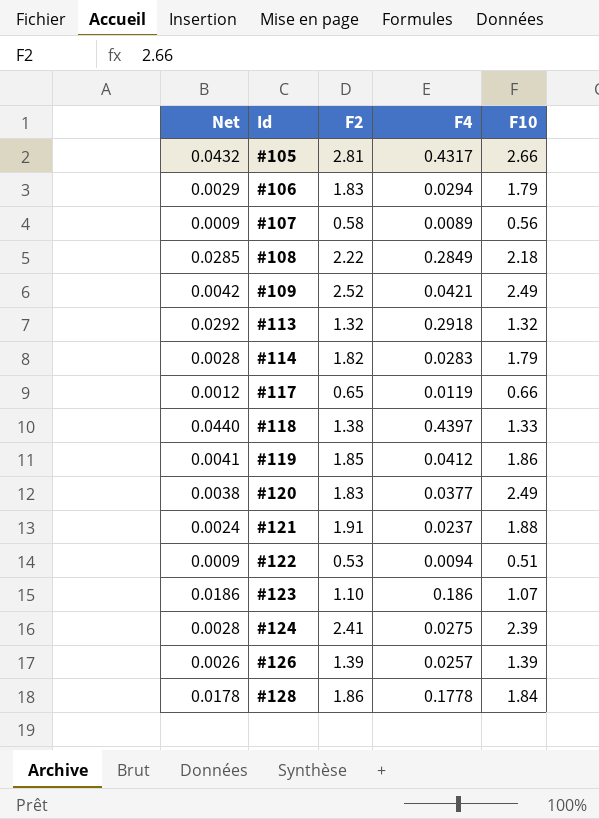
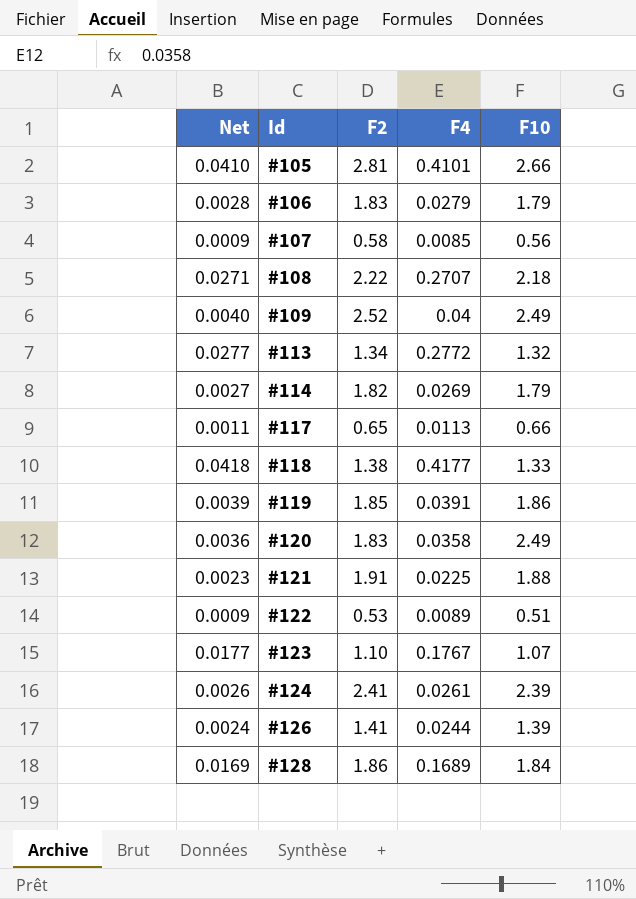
#105 | Net: 0.0432 -> 0.0410
#105 | F4: 0.4317 -> 0.4101
#106 | Net: 0.0029 -> 0.0028
#106 | F4: 0.0294 -> 0.0279
#107 | F4: 0.0089 -> 0.0085
#108 | Net: 0.0285 -> 0.0271
#108 | F4: 0.2849 -> 0.2707
#109 | Net: 0.0042 -> 0.0040
#109 | F4: 0.0421 -> 0.04
#113 | Net: 0.0292 -> 0.0277
#113 | F2: 1.32 -> 1.34
#113 | F4: 0.2918 -> 0.2772
#114 | Net: 0.0028 -> 0.0027
#114 | F4: 0.0283 -> 0.0269
#117 | Net: 0.0012 -> 0.0011
#117 | F4: 0.0119 -> 0.0113
#118 | Net: 0.0440 -> 0.0418
#118 | F4: 0.4397 -> 0.4177
#119 | Net: 0.0041 -> 0.0039
#119 | F4: 0.0412 -> 0.0391
#120 | Net: 0.0038 -> 0.0036
#120 | F4: 0.0377 -> 0.0358
#121 | Net: 0.0024 -> 0.0023
#121 | F4: 0.0237 -> 0.0225
#122 | F4: 0.0094 -> 0.0089
#123 | Net: 0.0186 -> 0.0177
#123 | F4: 0.186 -> 0.1767
#124 | Net: 0.0028 -> 0.0026
#124 | F4: 0.0275 -> 0.0261
#126 | Net: 0.0026 -> 0.0024
#126 | F2: 1.39 -> 1.41
#126 | F4: 0.0257 -> 0.0244
#128 | Net: 0.0178 -> 0.0169
#128 | F4: 0.1778 -> 0.1689

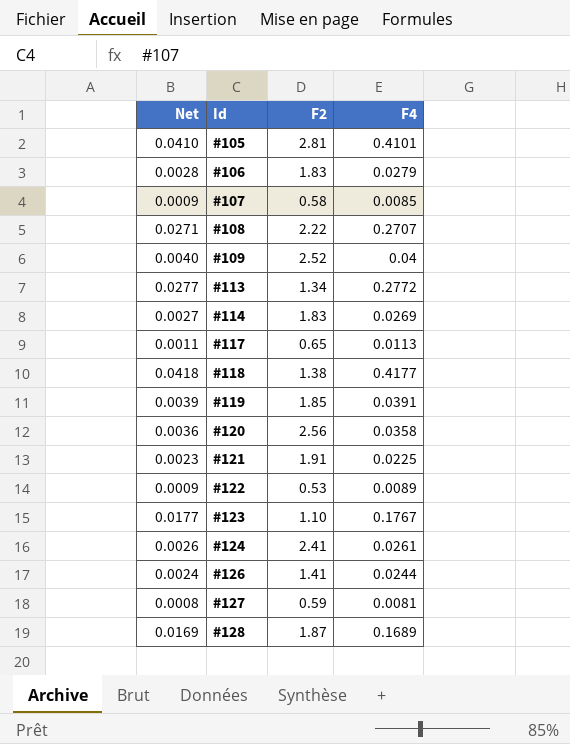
column F10 | position: 5 -> none
#114 | F2: 1.82 -> 1.83
#120 | F2: 1.83 -> 2.56
row #127: none -> 0.0008 | 0.59 | 0.0081
#128 | F2: 1.86 -> 1.87

